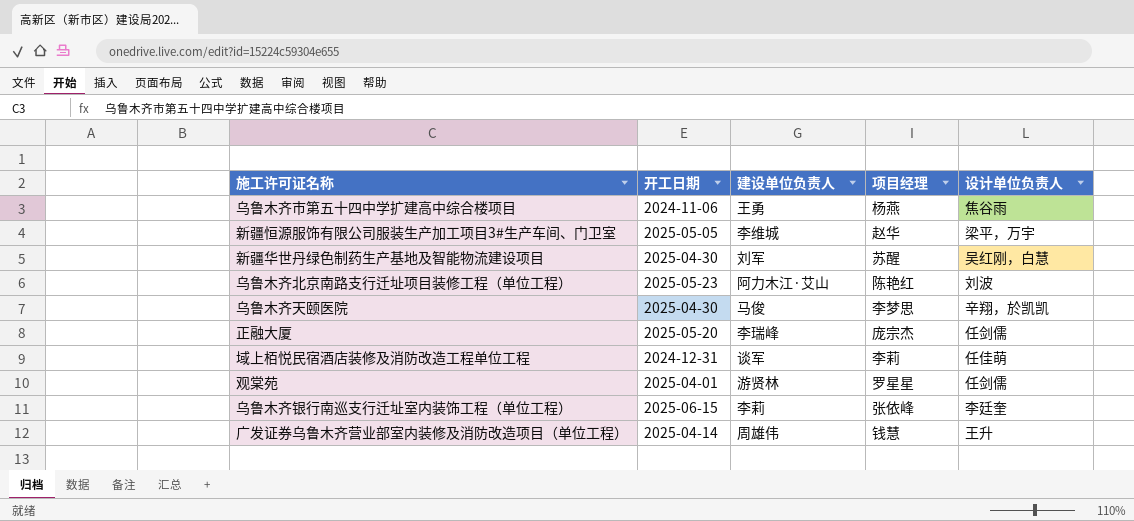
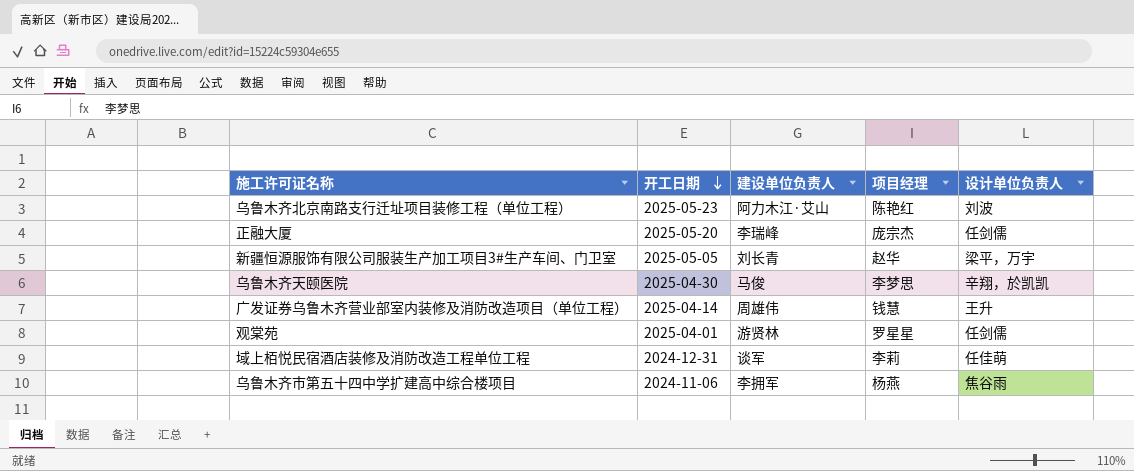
row order: none -> 开工日期 descending
row 新疆华世丹绿色制药生产基地及智能物流建设项目: 2025-04-30 | 刘军 | 苏醒 | 吴红刚，白慧 -> none
row 乌鲁木齐银行南巡支行迁址室内装饰工程（单位工程）: 2025-06-15 | 李莉 | 张依峰 | 李廷奎 -> none
新疆恒源服饰有限公司服装生产加工项目3#生产车间、门卫室 | 建设单位负责人: 李维城 -> 刘长青
乌鲁木齐市第五十四中学扩建高中综合楼项目 | 建设单位负责人: 王勇 -> 李拥军

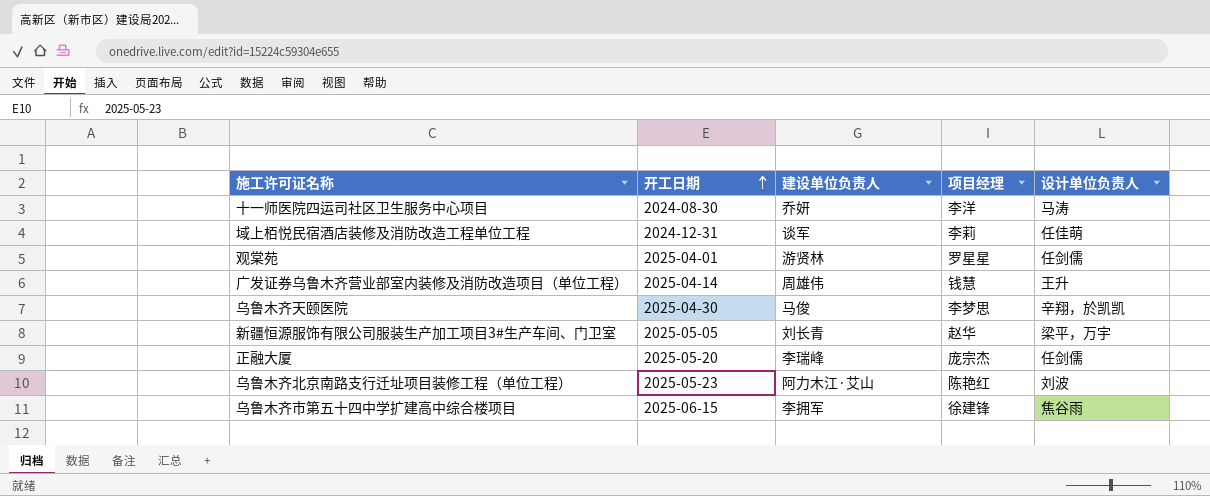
row order: 开工日期 descending -> 开工日期 ascending
row 十一师医院四运司社区卫生服务中心项目: none -> 2024-08-30 | 乔妍 | 李洋 | 马涛
乌鲁木齐市第五十四中学扩建高中综合楼项目 | 开工日期: 2024-11-06 -> 2025-06-15
乌鲁木齐市第五十四中学扩建高中综合楼项目 | 项目经理: 杨燕 -> 徐建锋

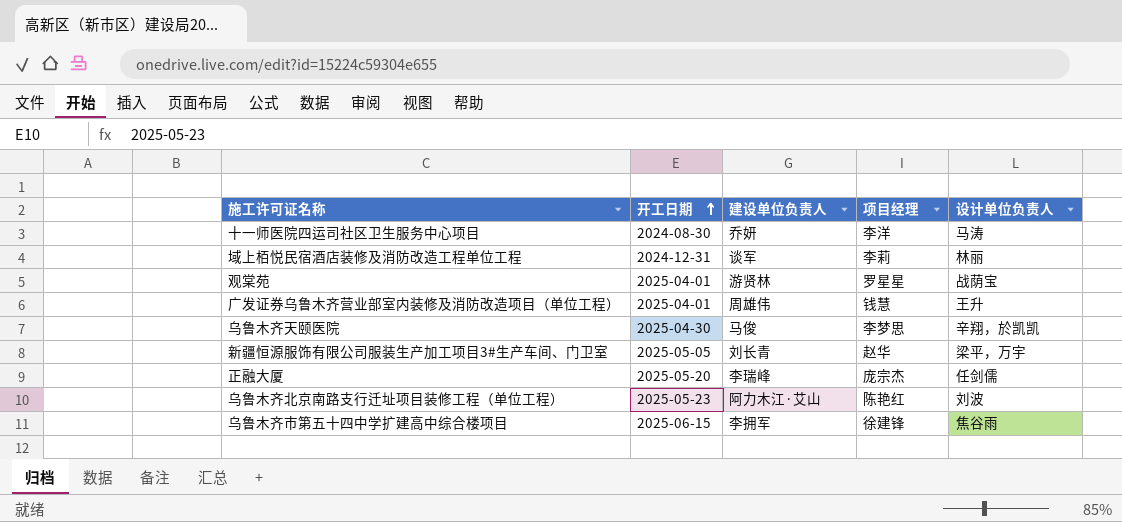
域上栢悦民宿酒店装修及消防改造工程单位工程 | 设计单位负责人: 任佳萌 -> 林丽
观棠苑 | 设计单位负责人: 任剑儒 -> 战荫宝
广发证券乌鲁木齐营业部室内装修及消防改造项目（单位工程） | 开工日期: 2025-04-14 -> 2025-04-01

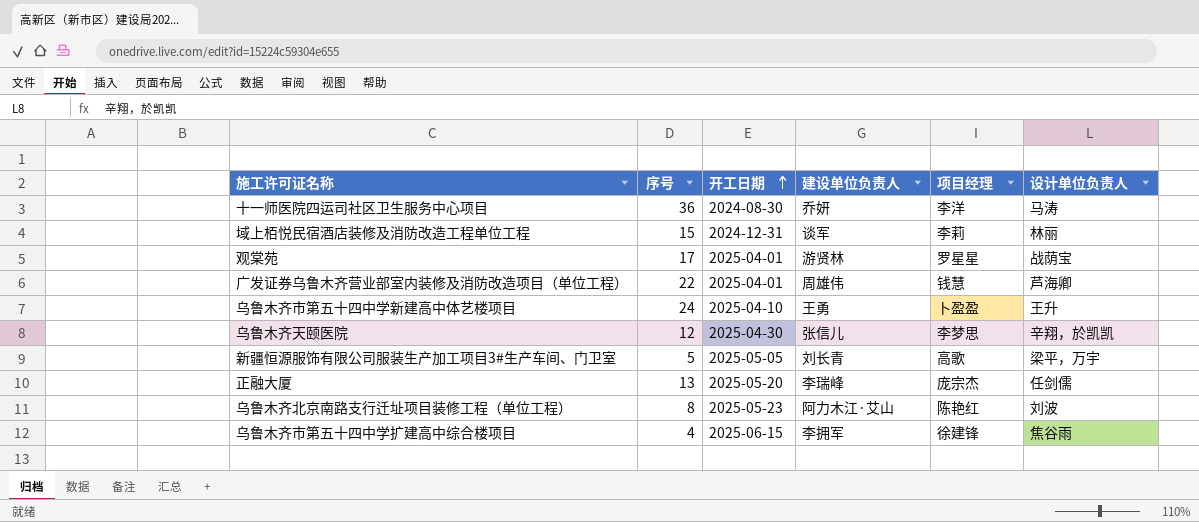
column 序号 | position: none -> 2
广发证券乌鲁木齐营业部室内装修及消防改造项目（单位工程） | 设计单位负责人: 王升 -> 芦海卿
row 乌鲁木齐市第五十四中学新建高中体艺楼项目: none -> 24 | 2025-04-10 | 王勇 | 卜盈盈 | 王升
乌鲁木齐天颐医院 | 建设单位负责人: 马俊 -> 张信儿
新疆恒源服饰有限公司服装生产加工项目3#生产车间、门卫室 | 项目经理: 赵华 -> 高歌

